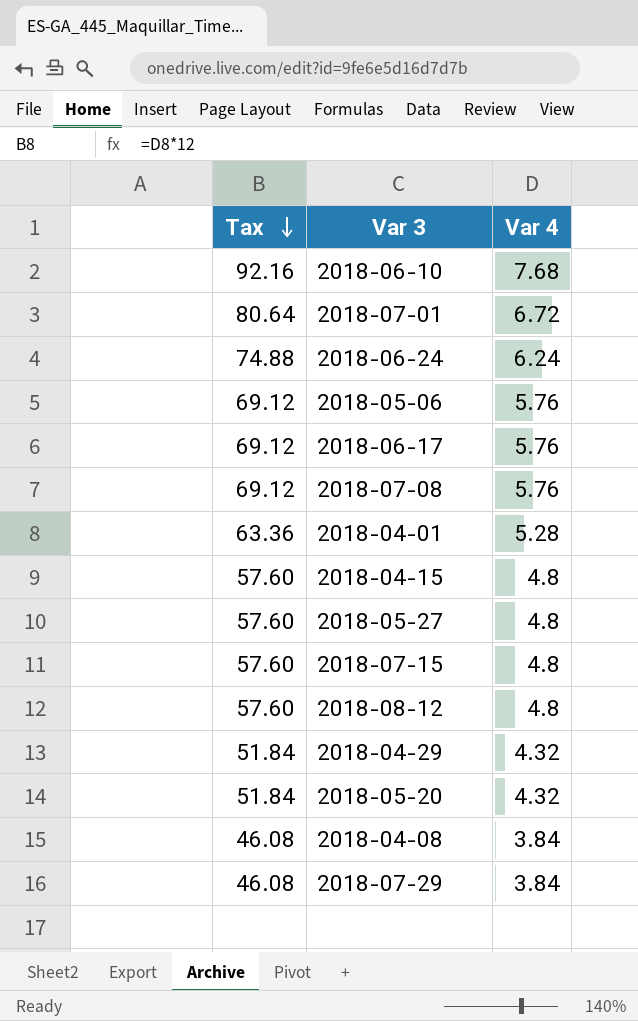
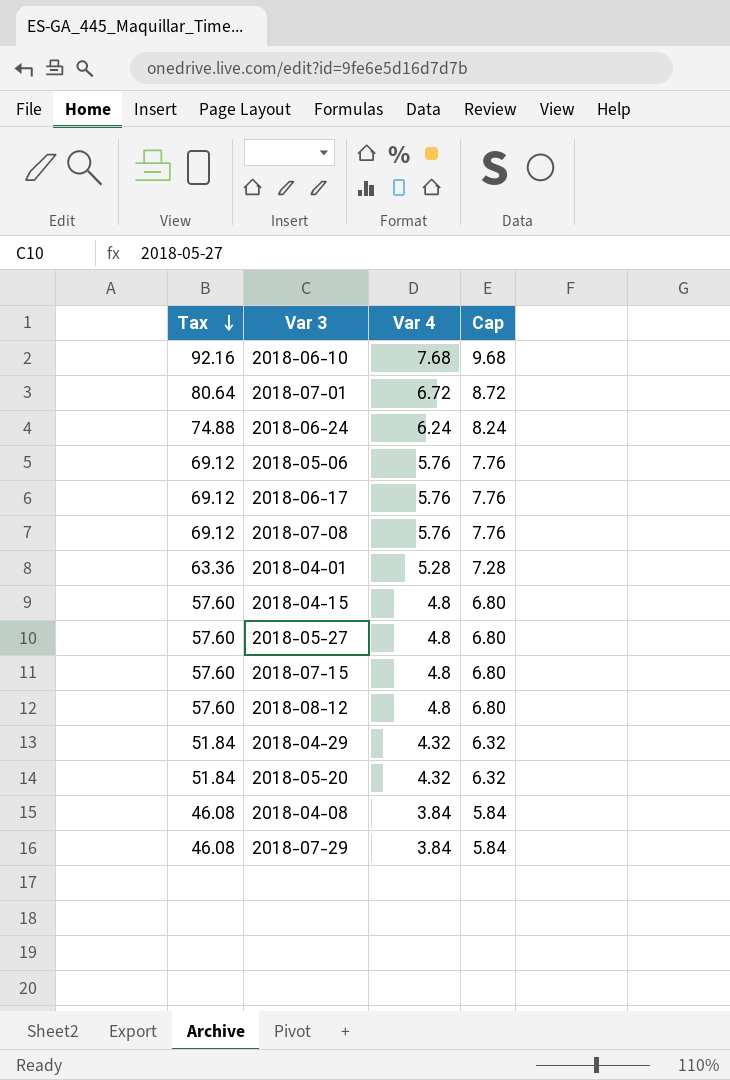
column Cap | formula: none -> [Var 4] + 2

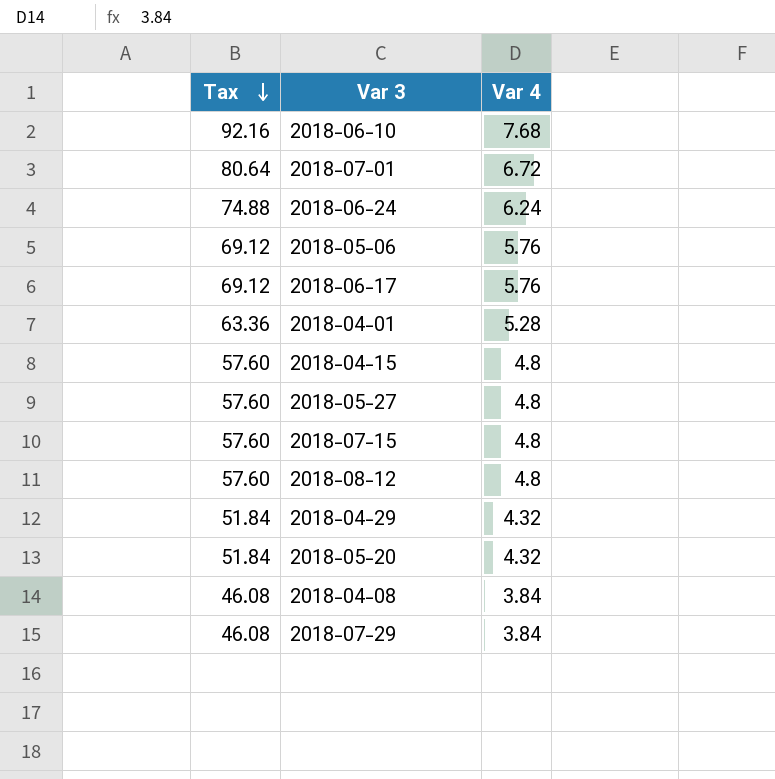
column Cap | formula: [Var 4] + 2 -> none
row 2018-07-08: 69.12 | 5.76 | 7.76 -> none

